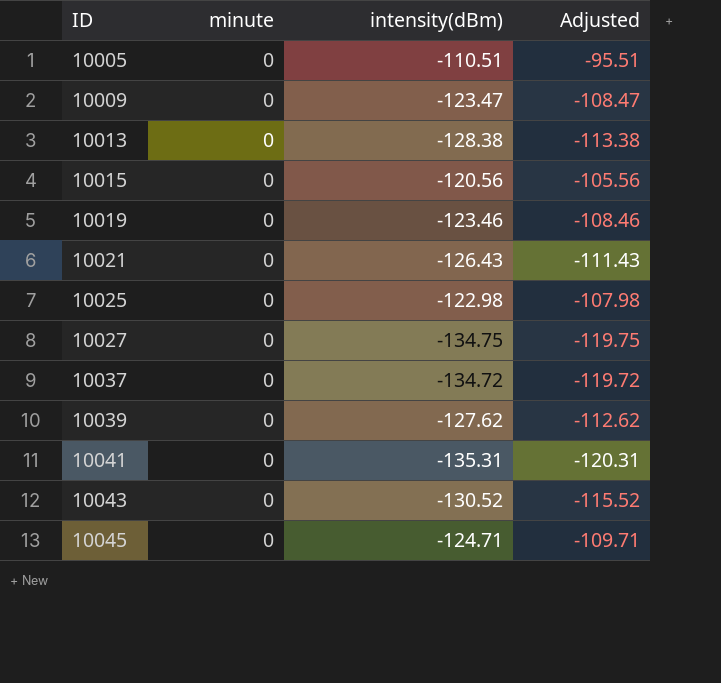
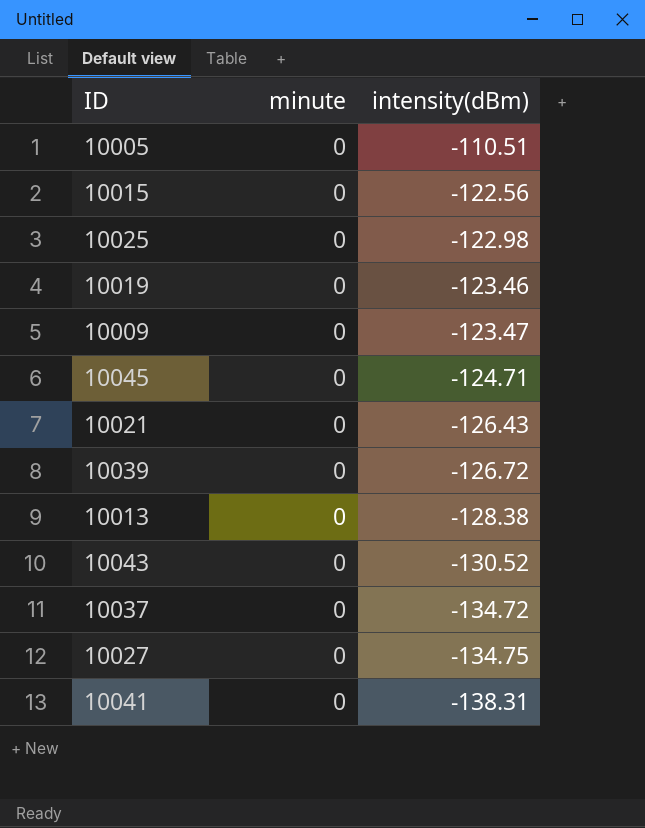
row order: ID ascending -> intensity(dBm) descending
column Adjusted | formula: [intensity(dBm)] + 15 -> none
10015 | intensity(dBm): -120.56 -> -122.56
10039 | intensity(dBm): -127.62 -> -126.72
10041 | intensity(dBm): -135.31 -> -138.31

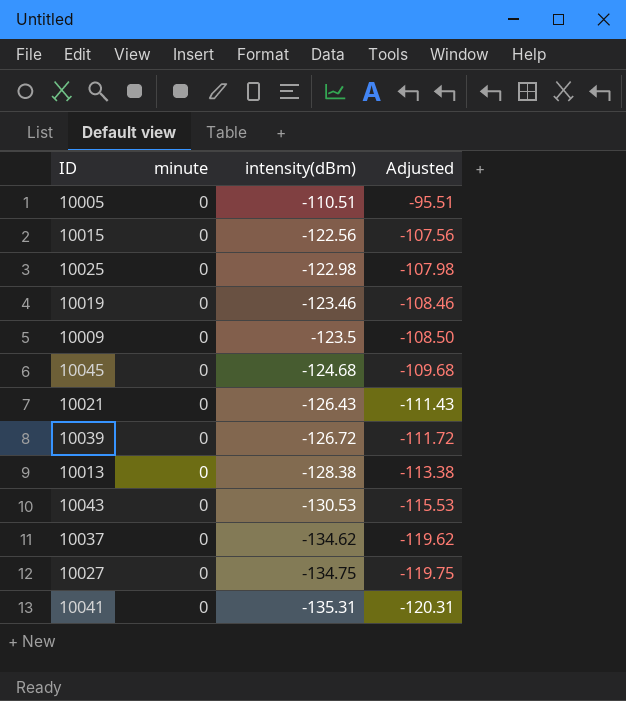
column Adjusted | formula: none -> [intensity(dBm)] + 15
10009 | intensity(dBm): -123.47 -> -123.5
10045 | intensity(dBm): -124.71 -> -124.68
10043 | intensity(dBm): -130.52 -> -130.53
10037 | intensity(dBm): -134.72 -> -134.62
10041 | intensity(dBm): -138.31 -> -135.31

